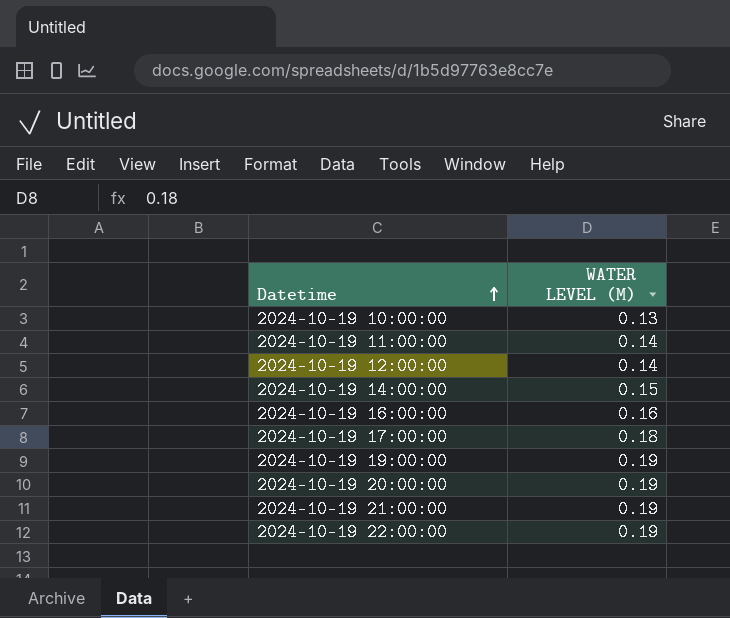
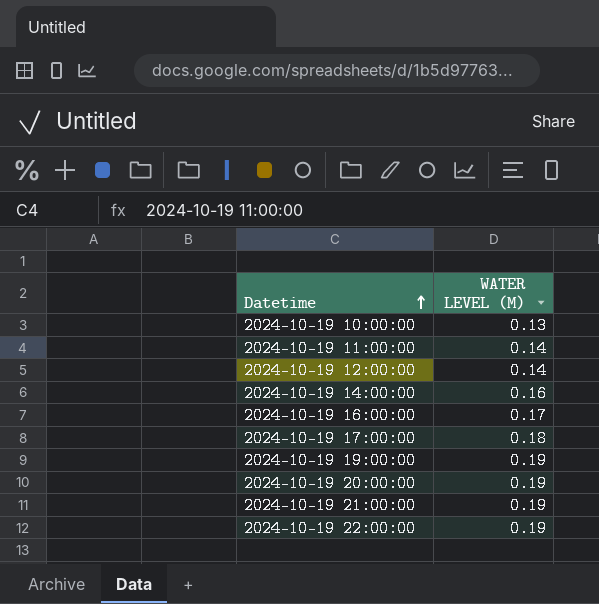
2024-10-19 14:00:00 | WATER LEVEL (M): 0.15 -> 0.16
2024-10-19 16:00:00 | WATER LEVEL (M): 0.16 -> 0.17

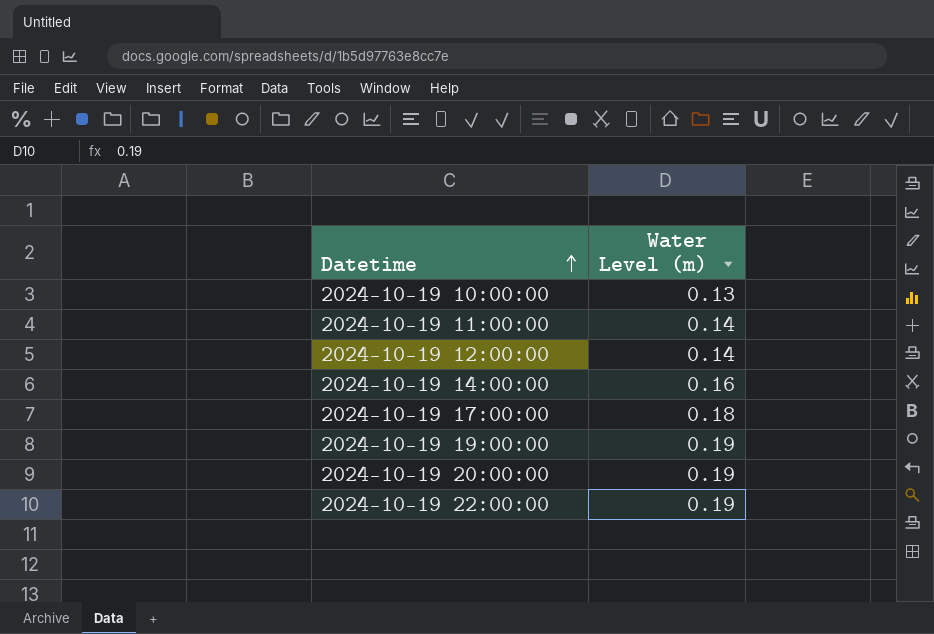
column name: WATER LEVEL (M) -> Water Level (m)
row 2024-10-19 16:00:00: 0.17 -> none
row 2024-10-19 21:00:00: 0.19 -> none

